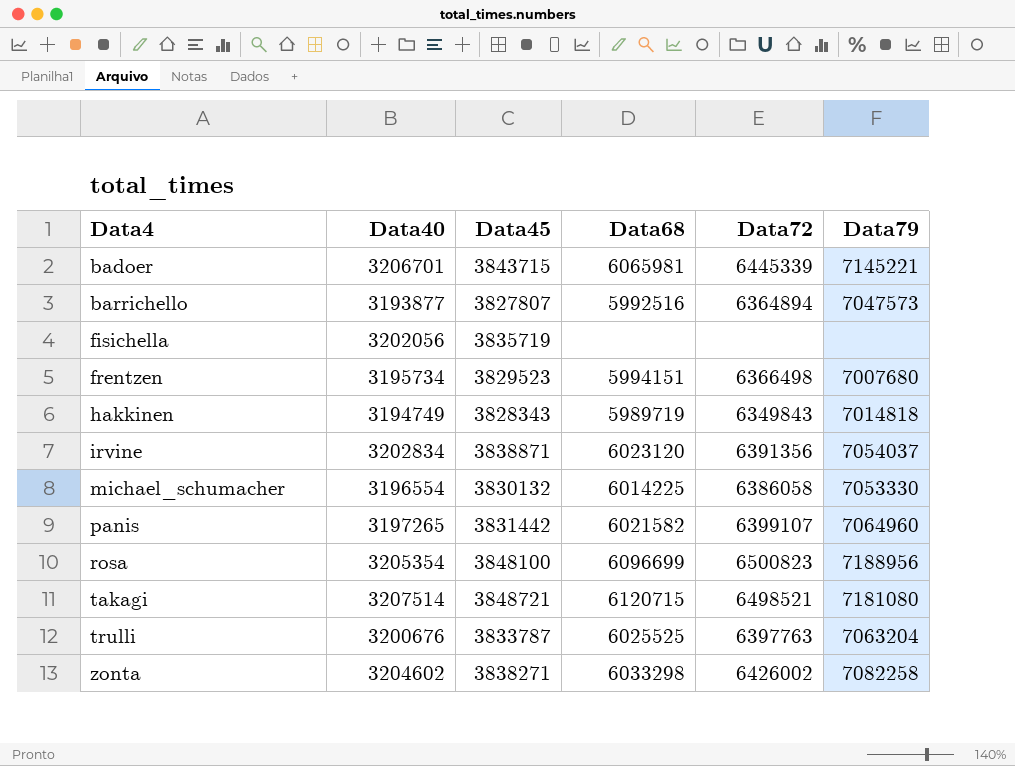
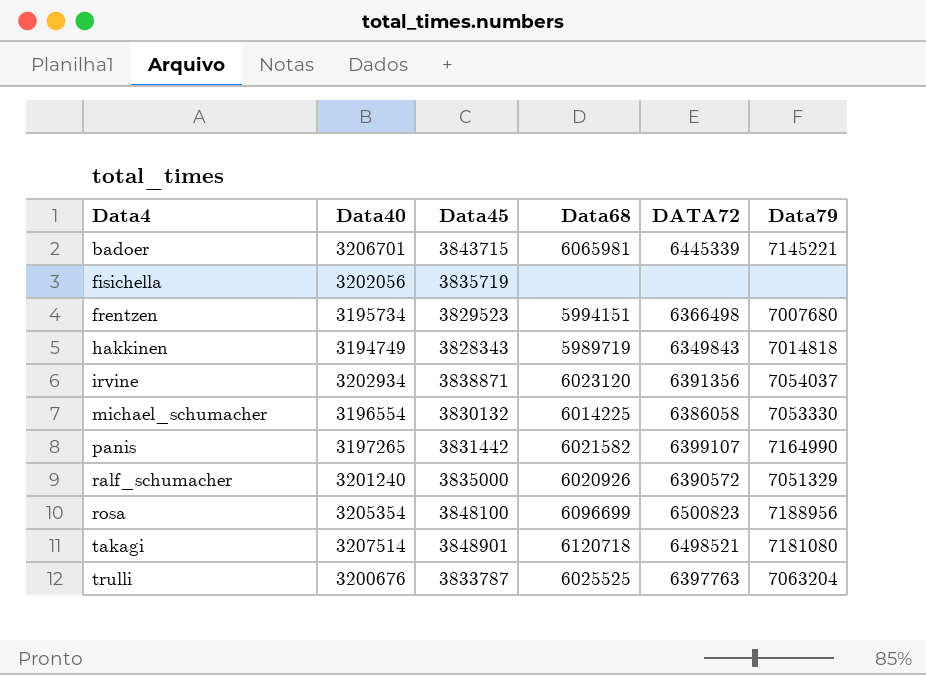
column name: Data72 -> DATA72
row barrichello: 3193877 | 3827807 | 5992516 | 6364894 | 7047573 -> none
row zonta: 3204602 | 3838271 | 6033298 | 6426002 | 7082258 -> none
irvine | Data40: 3202834 -> 3202934
panis | Data79: 7064960 -> 7164990
row ralf_schumacher: none -> 3201240 | 3835000 | 6020926 | 6390572 | 7051329
takagi | Data45: 3848721 -> 3848901
takagi | Data68: 6120715 -> 6120718

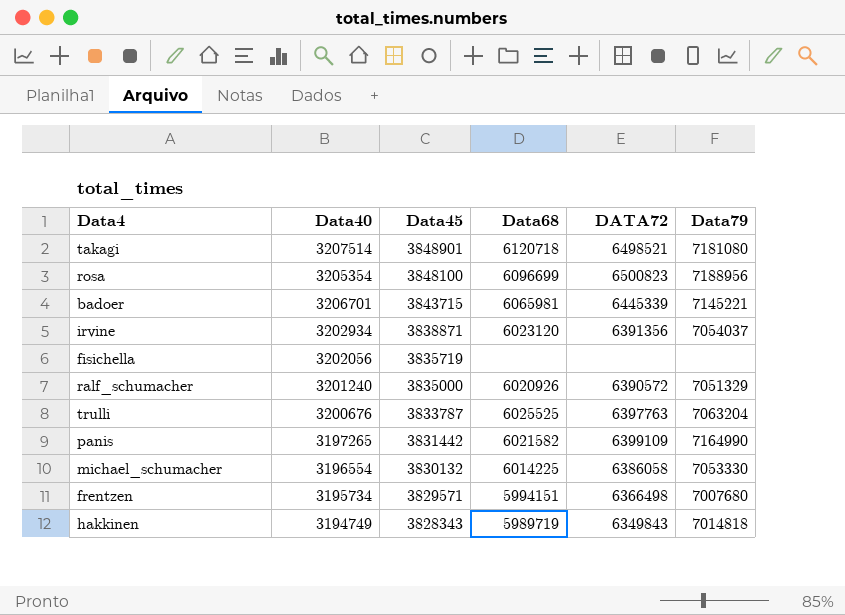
row order: Data4 ascending -> Data45 descending
panis | DATA72: 6399107 -> 6399109
frentzen | Data45: 3829523 -> 3829571

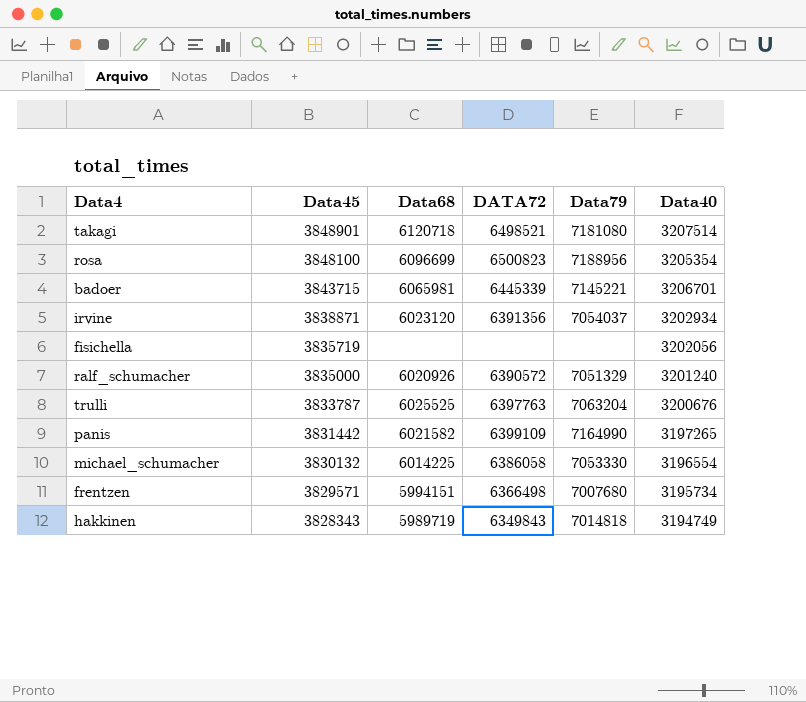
column Data40 | position: 2 -> 6

